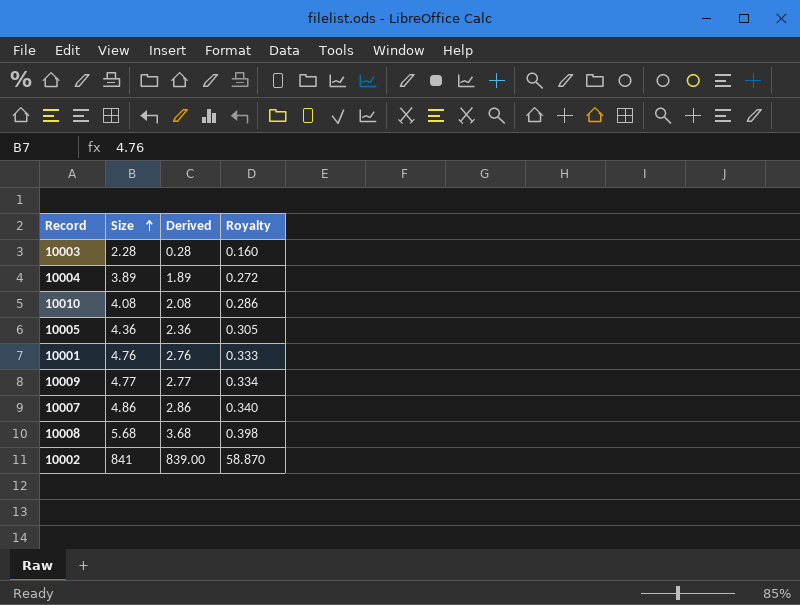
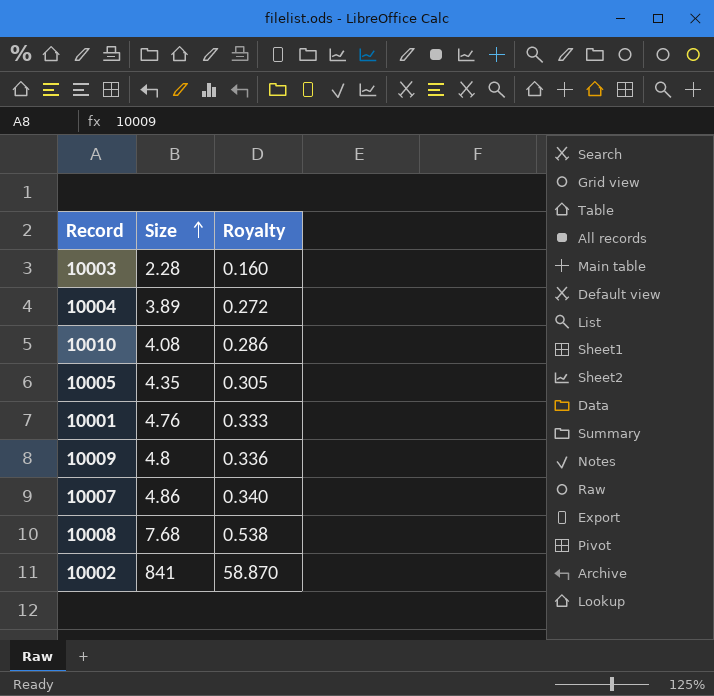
column Derived | formula: [Size] - 2 -> none
10005 | Size: 4.36 -> 4.35
10009 | Size: 4.77 -> 4.8
10009 | Royalty: 0.334 -> 0.336
10008 | Size: 5.68 -> 7.68
10008 | Royalty: 0.398 -> 0.538

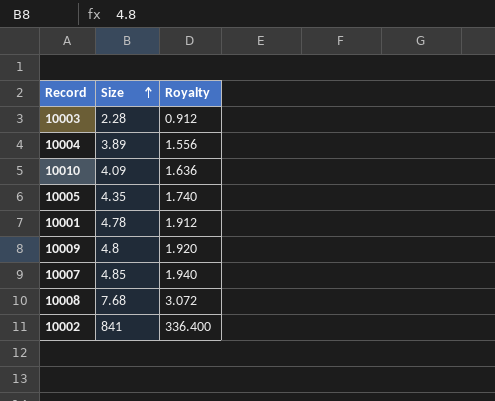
column Royalty | formula: [Size] * 0.07 -> [Size] * 0.4
10010 | Size: 4.08 -> 4.09
10001 | Size: 4.76 -> 4.78
10007 | Size: 4.86 -> 4.85

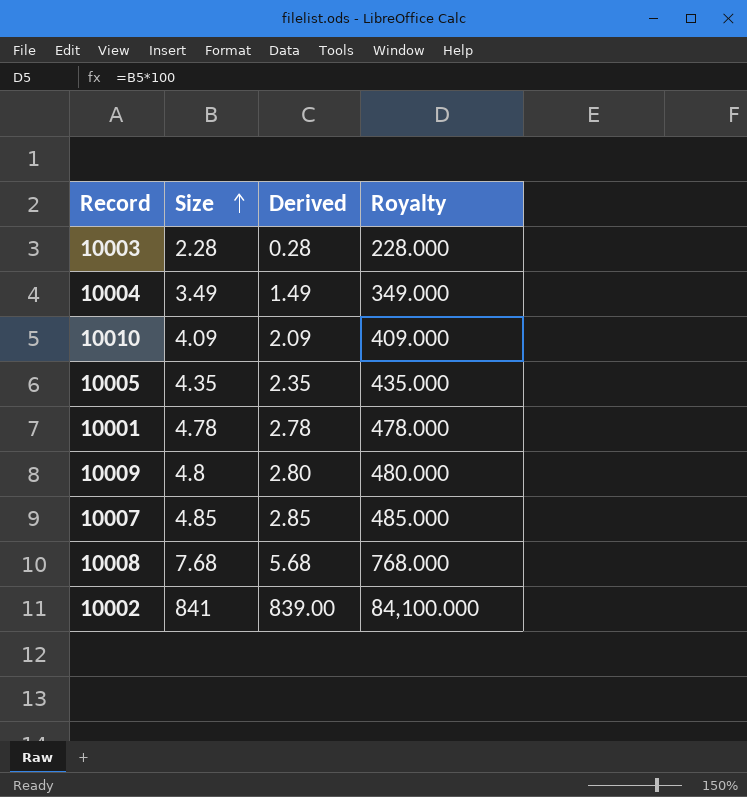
column Derived | formula: none -> [Size] - 2
column Royalty | formula: [Size] * 0.4 -> [Size] * 100
10004 | Size: 3.89 -> 3.49

